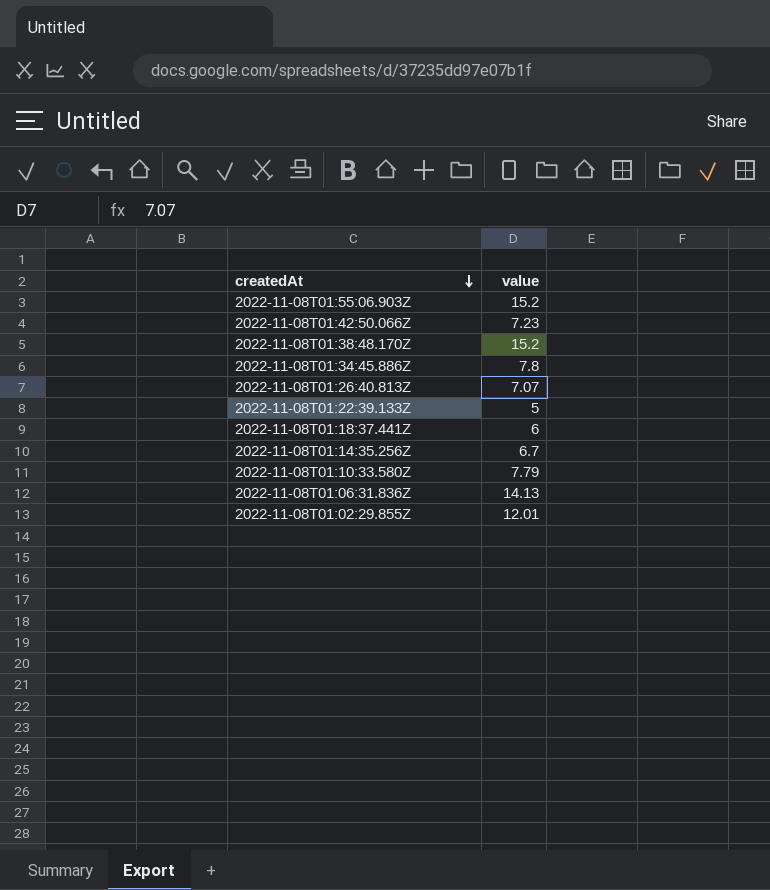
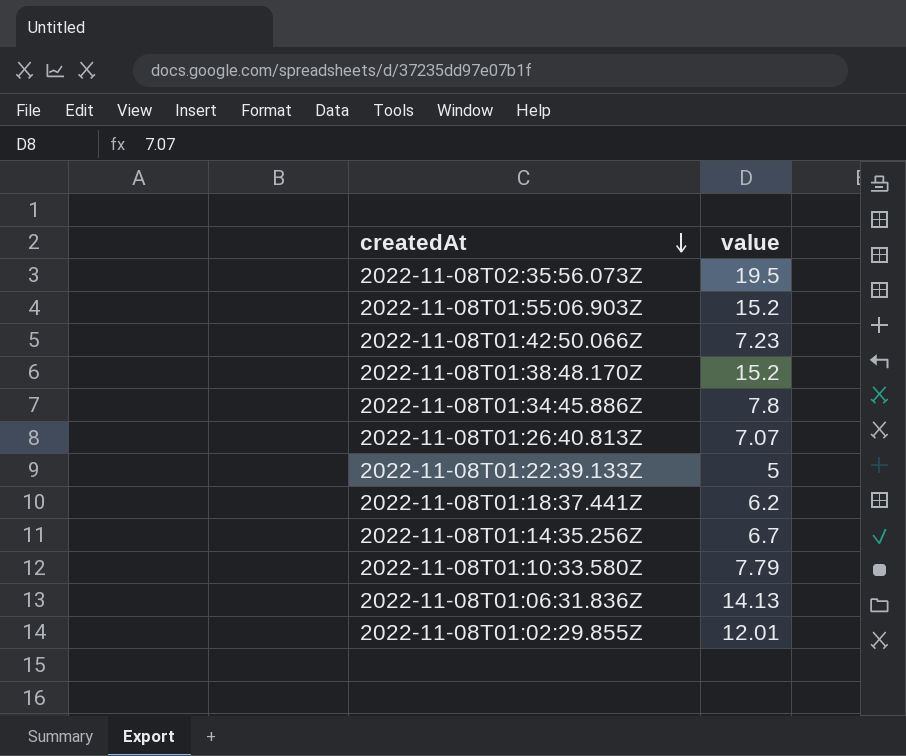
row 2022-11-08T02:35:56.073Z: none -> 19.5
2022-11-08T01:18:37.441Z | value: 6 -> 6.2

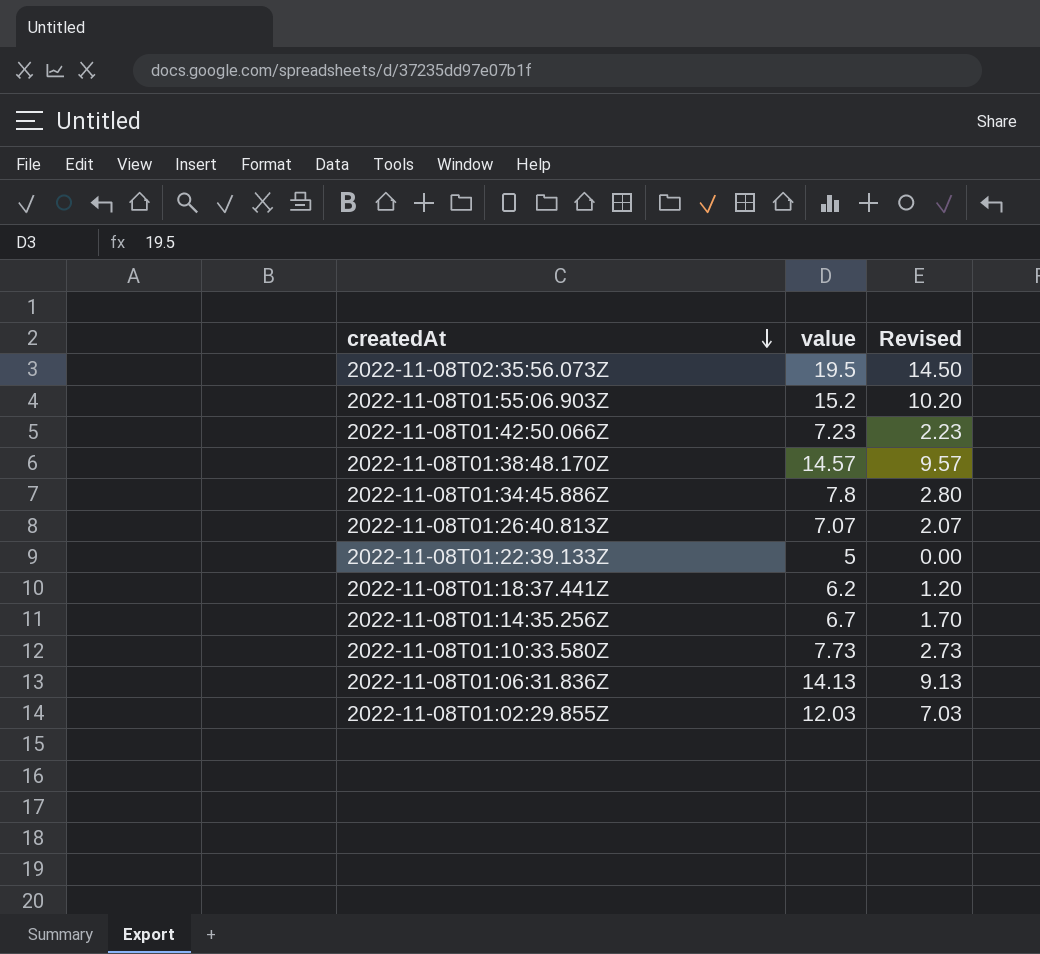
column Revised | formula: none -> [value] - 5
2022-11-08T01:38:48.170Z | value: 15.2 -> 14.57
2022-11-08T01:10:33.580Z | value: 7.79 -> 7.73
2022-11-08T01:02:29.855Z | value: 12.01 -> 12.03

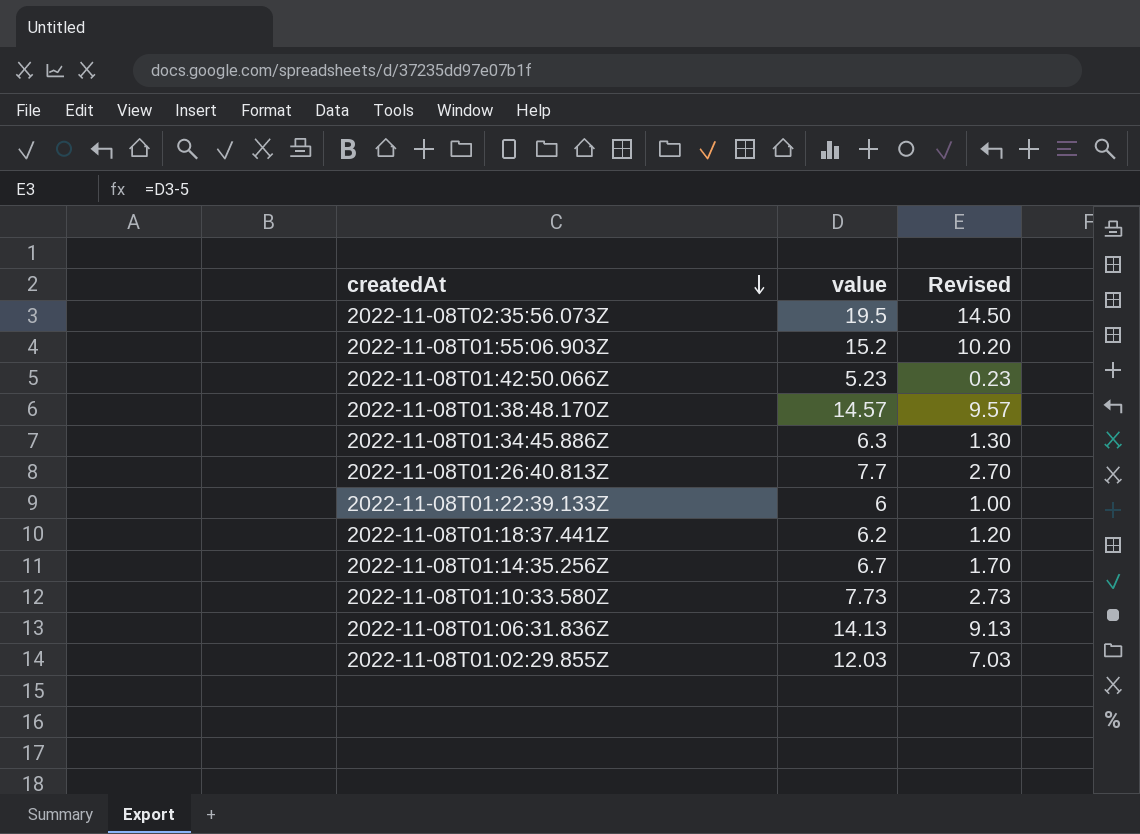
2022-11-08T01:42:50.066Z | value: 7.23 -> 5.23
2022-11-08T01:42:50.066Z | Revised: 2.23 -> 0.23
2022-11-08T01:34:45.886Z | value: 7.8 -> 6.3
2022-11-08T01:34:45.886Z | Revised: 2.80 -> 1.30
2022-11-08T01:26:40.813Z | value: 7.07 -> 7.7
2022-11-08T01:26:40.813Z | Revised: 2.07 -> 2.70
2022-11-08T01:22:39.133Z | value: 5 -> 6
2022-11-08T01:22:39.133Z | Revised: 0.00 -> 1.00

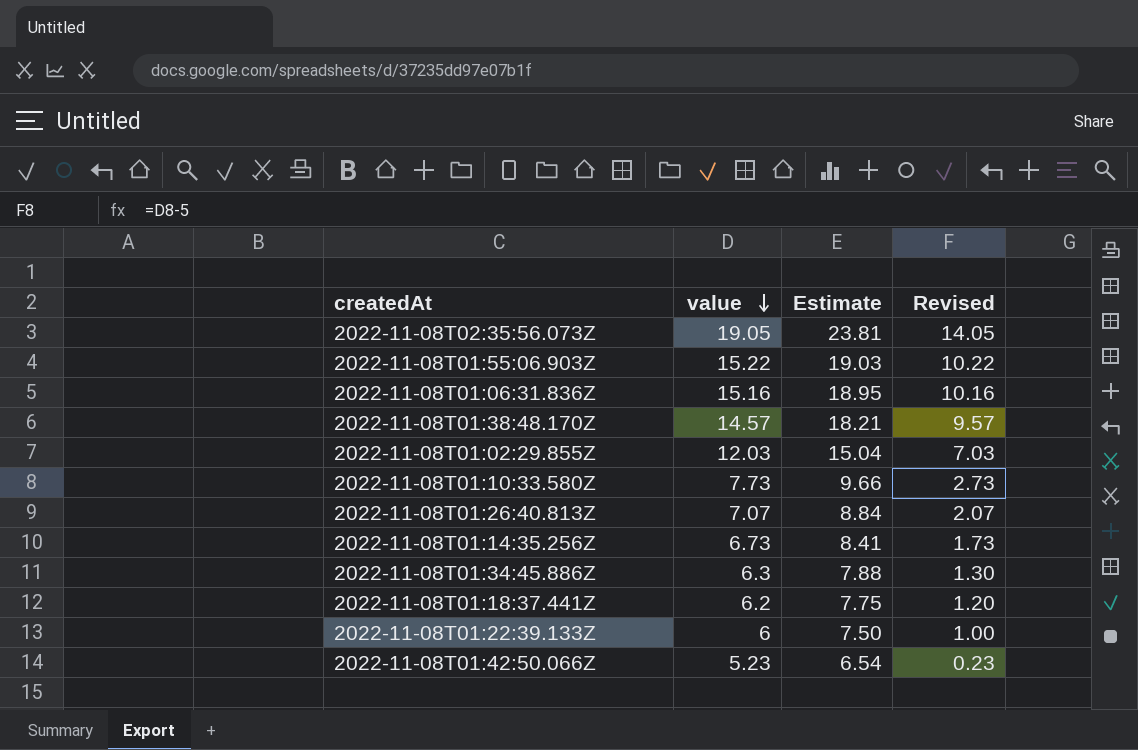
row order: createdAt descending -> value descending
column Estimate | formula: none -> [value] * 1.25
2022-11-08T02:35:56.073Z | value: 19.5 -> 19.05
2022-11-08T02:35:56.073Z | Revised: 14.50 -> 14.05
2022-11-08T01:55:06.903Z | value: 15.2 -> 15.22
2022-11-08T01:55:06.903Z | Revised: 10.20 -> 10.22
2022-11-08T01:06:31.836Z | value: 14.13 -> 15.16
2022-11-08T01:06:31.836Z | Revised: 9.13 -> 10.16
2022-11-08T01:26:40.813Z | value: 7.7 -> 7.07
2022-11-08T01:26:40.813Z | Revised: 2.70 -> 2.07
2022-11-08T01:14:35.256Z | value: 6.7 -> 6.73
2022-11-08T01:14:35.256Z | Revised: 1.70 -> 1.73

